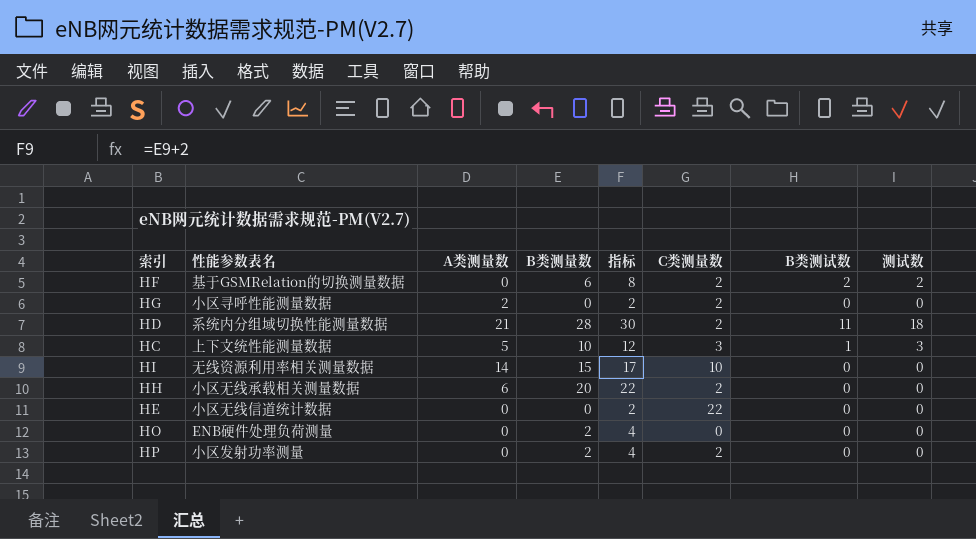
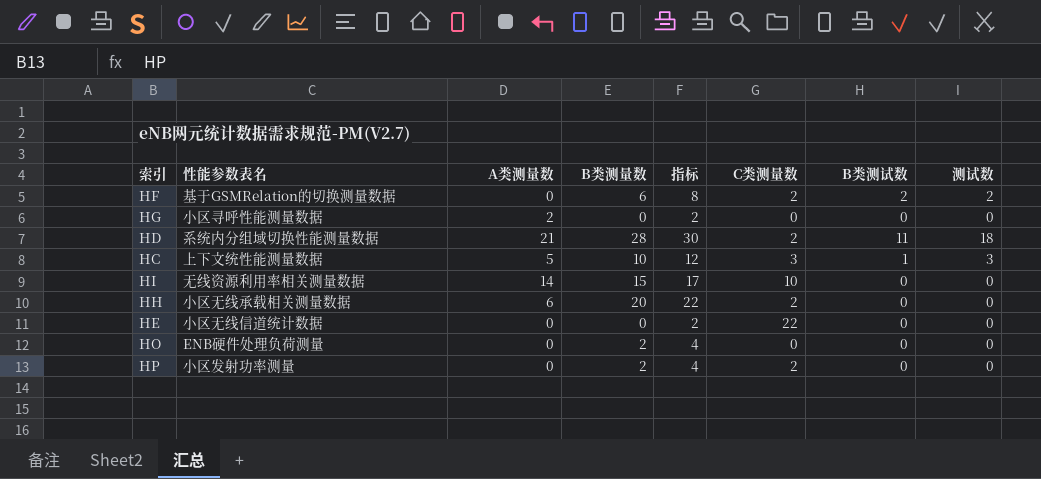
HG | C类测量数: 2 -> 0

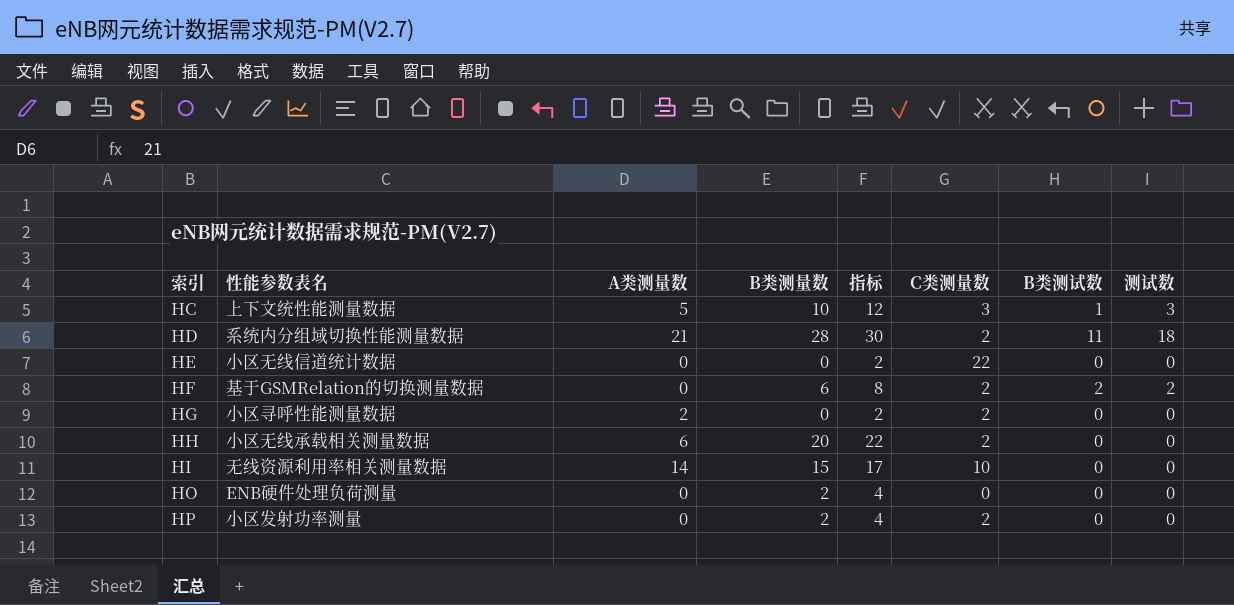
row order: none -> 索引 ascending
HG | C类测量数: 0 -> 2

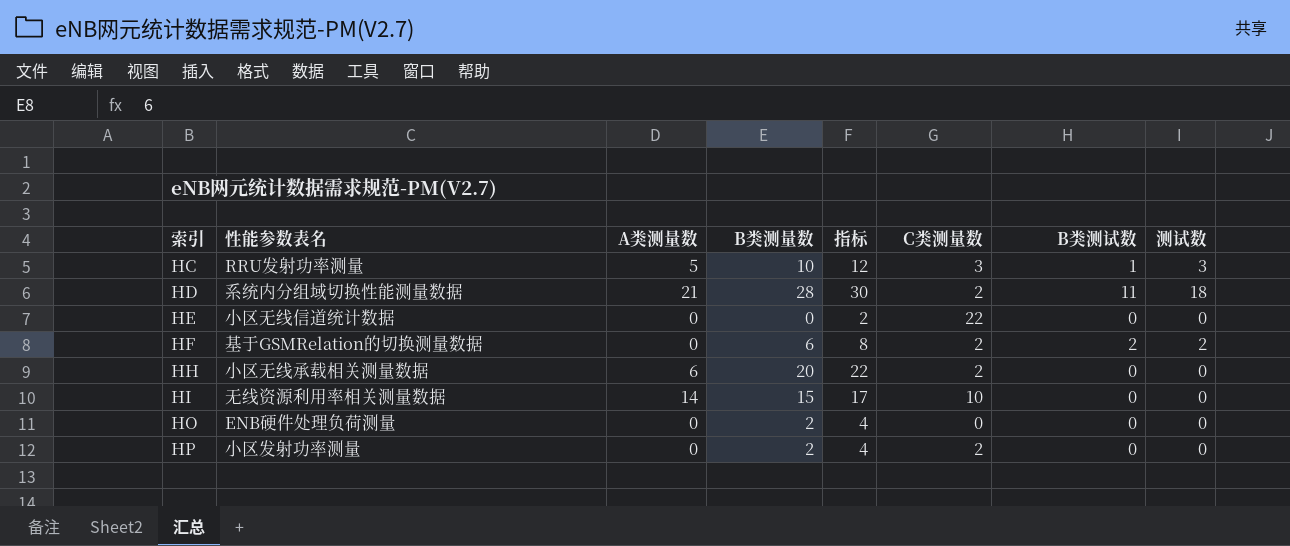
row HG: 小区寻呼性能测量数据 | 2 | 0 | 2 | 2 | 0 | 0 -> none
HC | 性能参数表名: 上下文统性能测量数据 -> RRU发射功率测量

